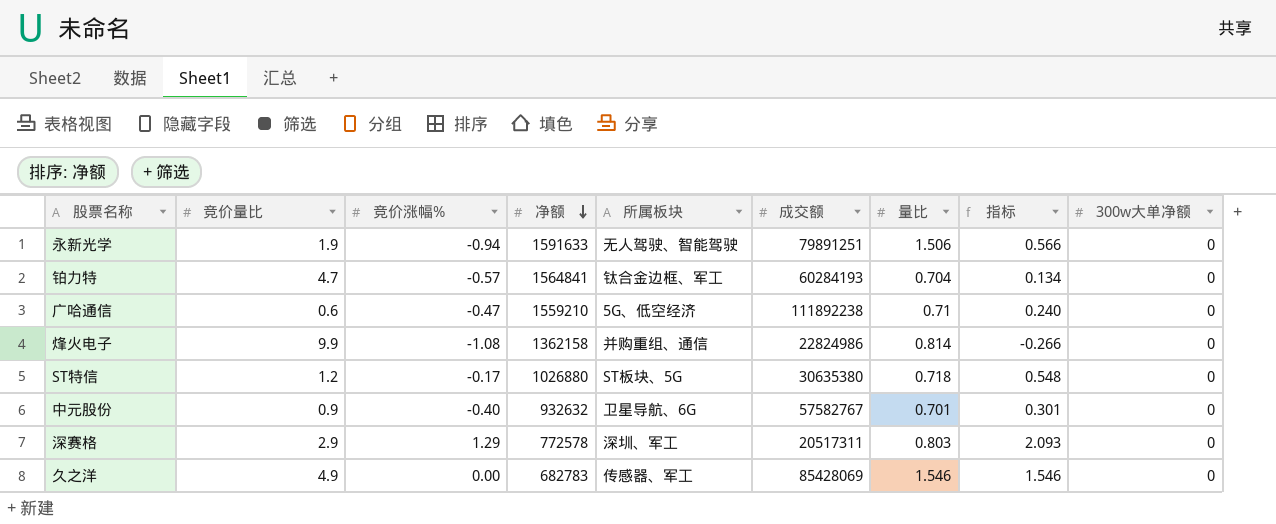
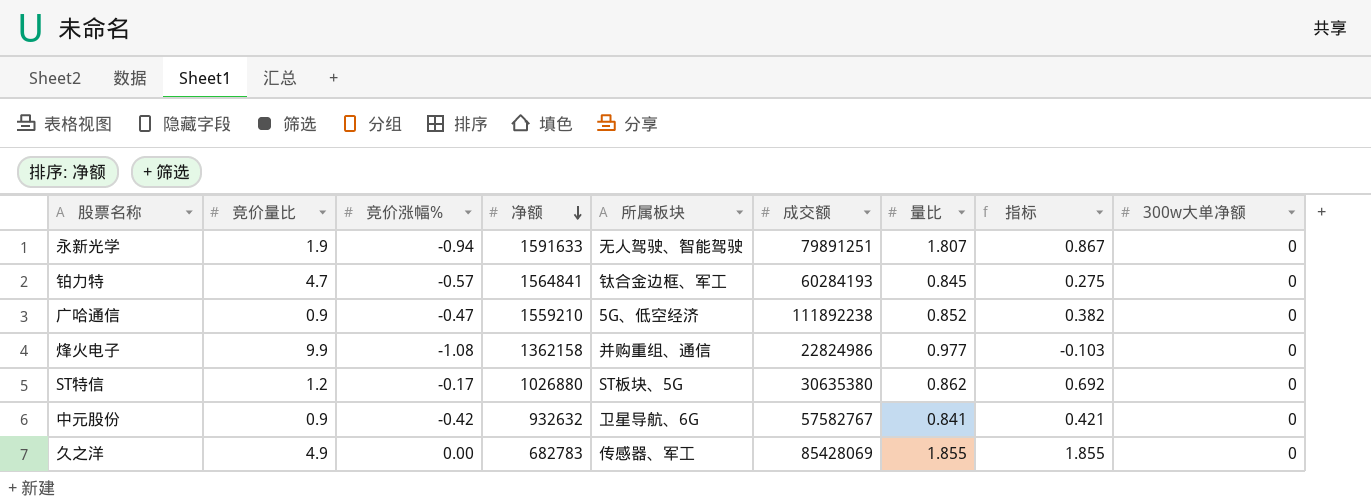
row 深赛格: 2.9 | 1.29 | 772578 | 深圳、军工 | 20517311 | 0.803 | 2.093 | 0 -> none
永新光学 | 量比: 1.506 -> 1.807
永新光学 | 指标: 0.566 -> 0.867
铂力特 | 量比: 0.704 -> 0.845
铂力特 | 指标: 0.134 -> 0.275
广哈通信 | 竞价量比: 0.6 -> 0.9
广哈通信 | 量比: 0.71 -> 0.852
广哈通信 | 指标: 0.240 -> 0.382
烽火电子 | 量比: 0.814 -> 0.977
烽火电子 | 指标: -0.266 -> -0.103
ST特信 | 量比: 0.718 -> 0.862
ST特信 | 指标: 0.548 -> 0.692
中元股份 | 竞价涨幅%: -0.40 -> -0.42
中元股份 | 量比: 0.701 -> 0.841
中元股份 | 指标: 0.301 -> 0.421
久之洋 | 量比: 1.546 -> 1.855
久之洋 | 指标: 1.546 -> 1.855

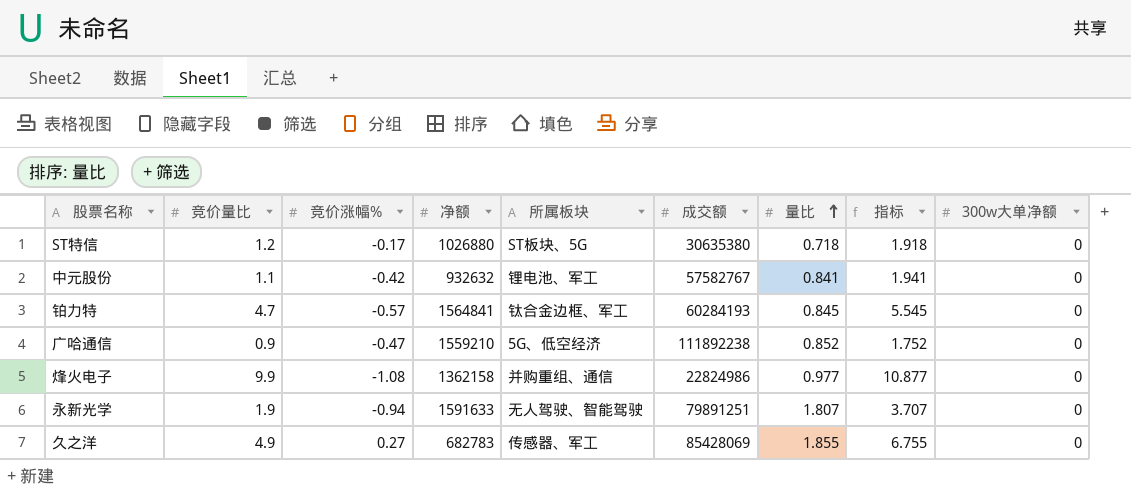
row order: 净额 descending -> 量比 ascending
column 指标 | formula: [竞价涨幅%] + [量比] -> [竞价量比] + [量比]
ST特信 | 量比: 0.862 -> 0.718
中元股份 | 竞价量比: 0.9 -> 1.1
中元股份 | 所属板块: 卫星导航、6G -> 锂电池、军工
久之洋 | 竞价涨幅%: 0.00 -> 0.27

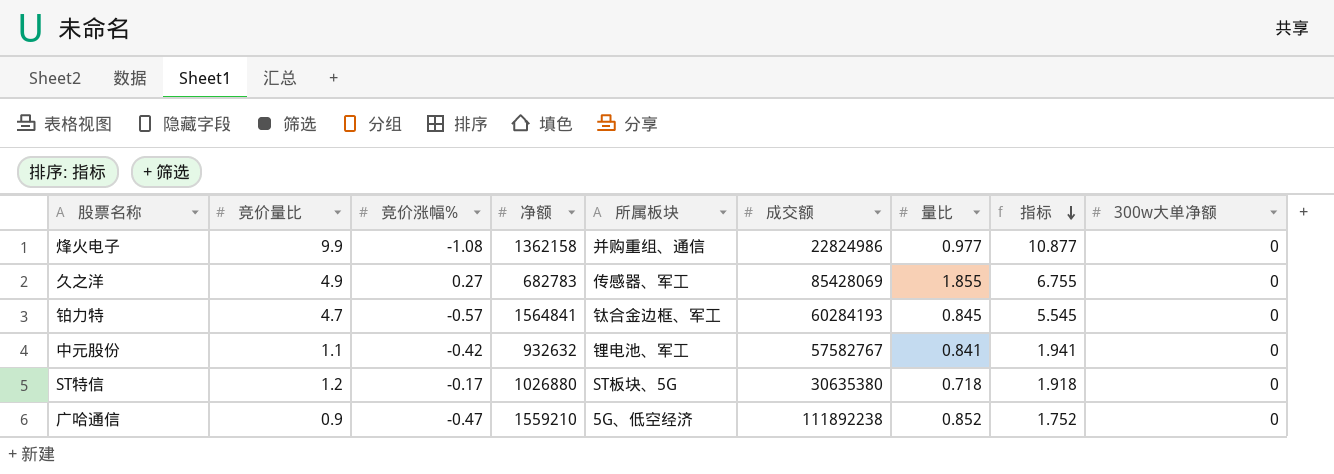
row order: 量比 ascending -> 指标 descending
row 永新光学: 1.9 | -0.94 | 1591633 | 无人驾驶、智能驾驶 | 79891251 | 1.807 | 3.707 | 0 -> none

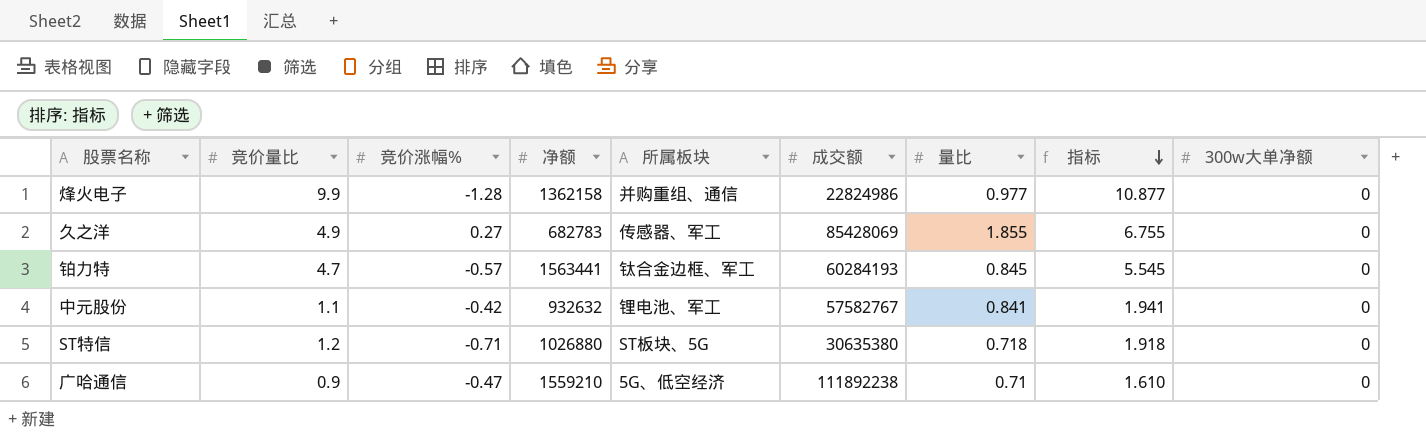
烽火电子 | 竞价涨幅%: -1.08 -> -1.28
铂力特 | 净额: 1564841 -> 1563441
ST特信 | 竞价涨幅%: -0.17 -> -0.71
广哈通信 | 量比: 0.852 -> 0.71
广哈通信 | 指标: 1.752 -> 1.610

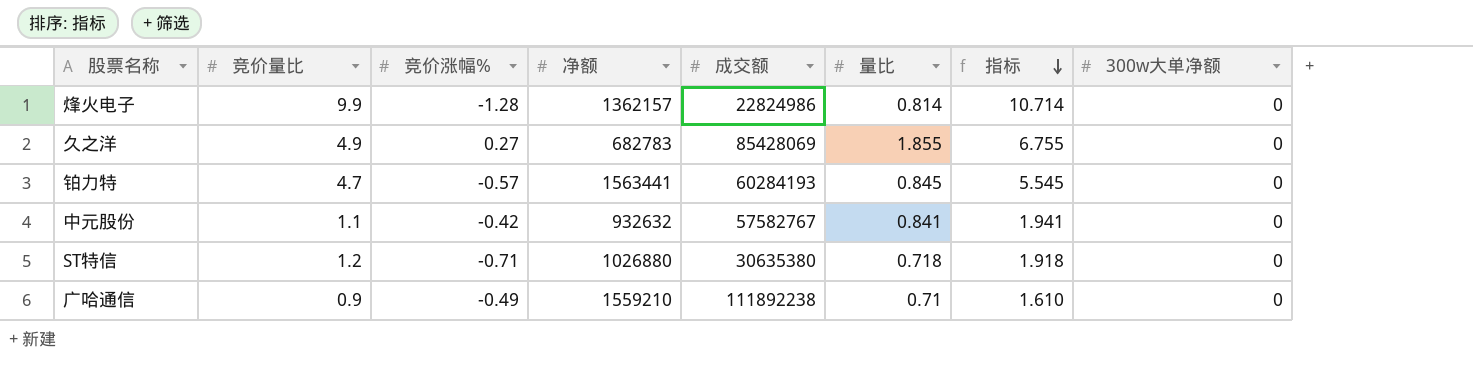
column 所属板块 | position: 5 -> none
烽火电子 | 净额: 1362158 -> 1362157
烽火电子 | 量比: 0.977 -> 0.814
烽火电子 | 指标: 10.877 -> 10.714
广哈通信 | 竞价涨幅%: -0.47 -> -0.49

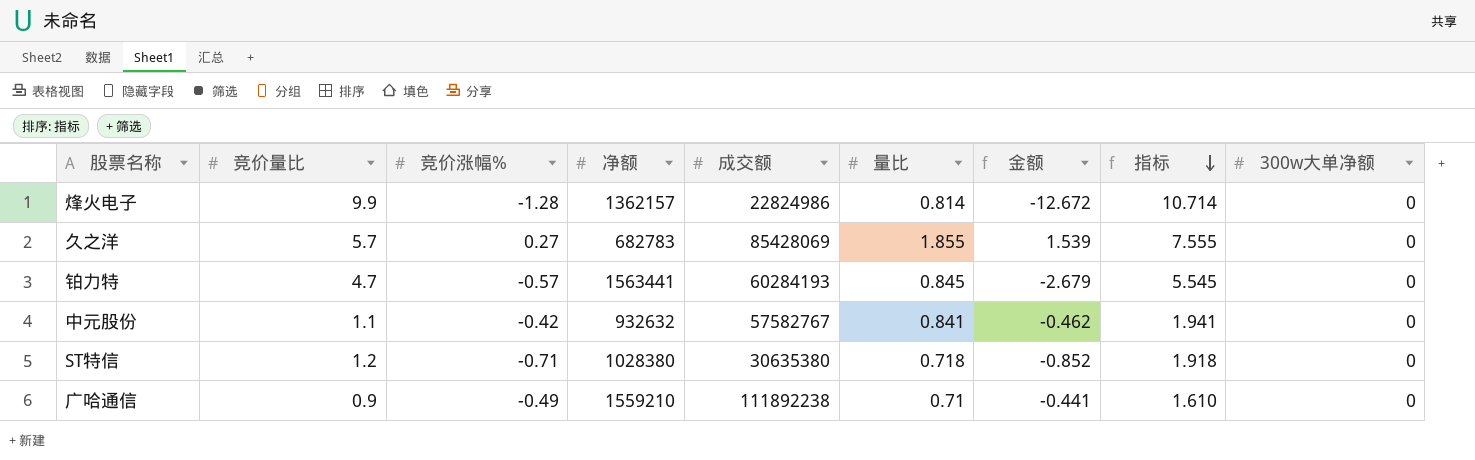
column 金额 | formula: none -> [竞价量比] * [竞价涨幅%]
久之洋 | 竞价量比: 4.9 -> 5.7
久之洋 | 指标: 6.755 -> 7.555
ST特信 | 净额: 1026880 -> 1028380

